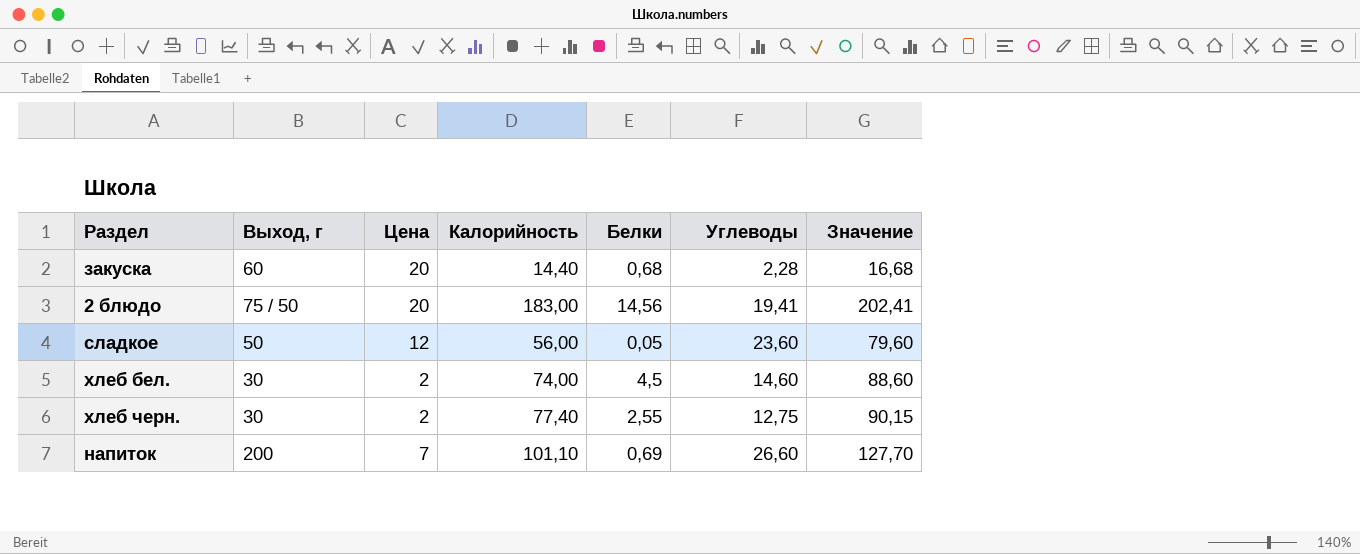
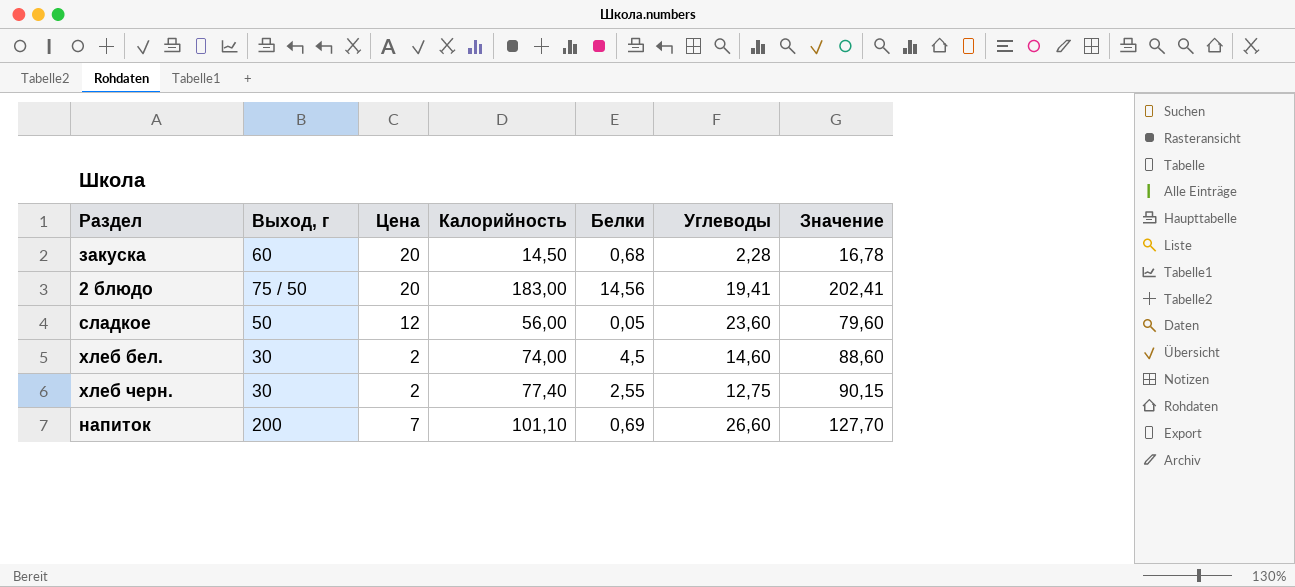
закуска | Калорийность: 14,40 -> 14,50
закуска | Значение: 16,68 -> 16,78

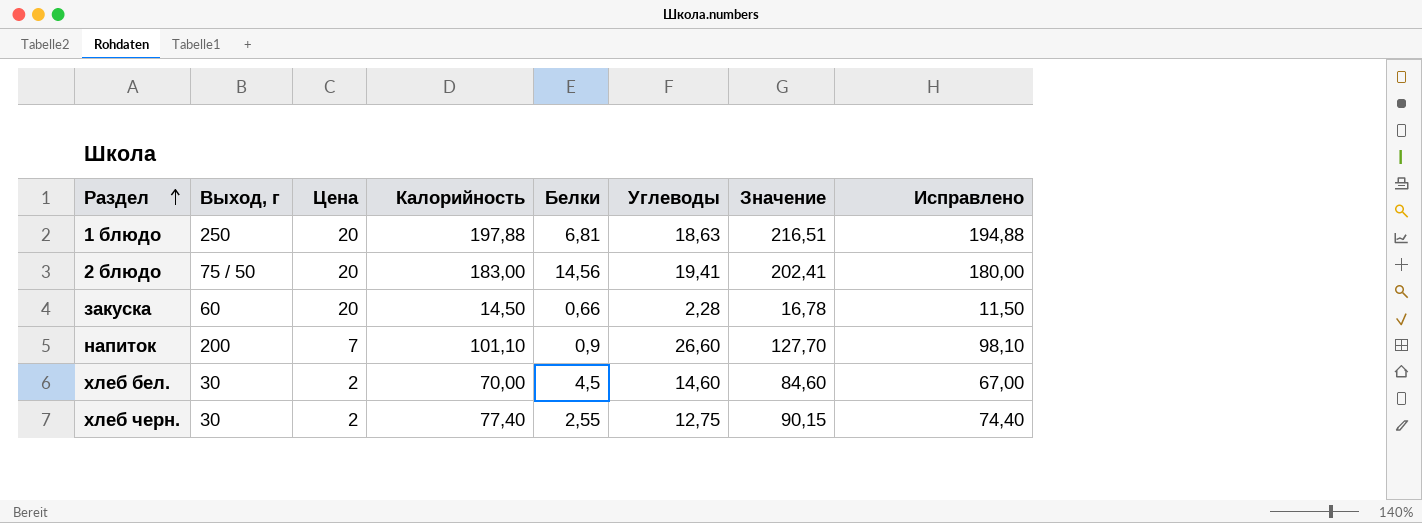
row order: none -> Раздел ascending
column Исправлено | formula: none -> [Калорийность] - 3
row сладкое: 50 | 12 | 56,00 | 0,05 | 23,60 | 79,60 -> none
row 1 блюдо: none -> 250 | 20 | 197,88 | 6,81 | 18,63 | 216,51 | 194,88
закуска | Белки: 0,68 -> 0,66
напиток | Белки: 0,69 -> 0,9
хлеб бел. | Калорийность: 74,00 -> 70,00
хлеб бел. | Значение: 88,60 -> 84,60

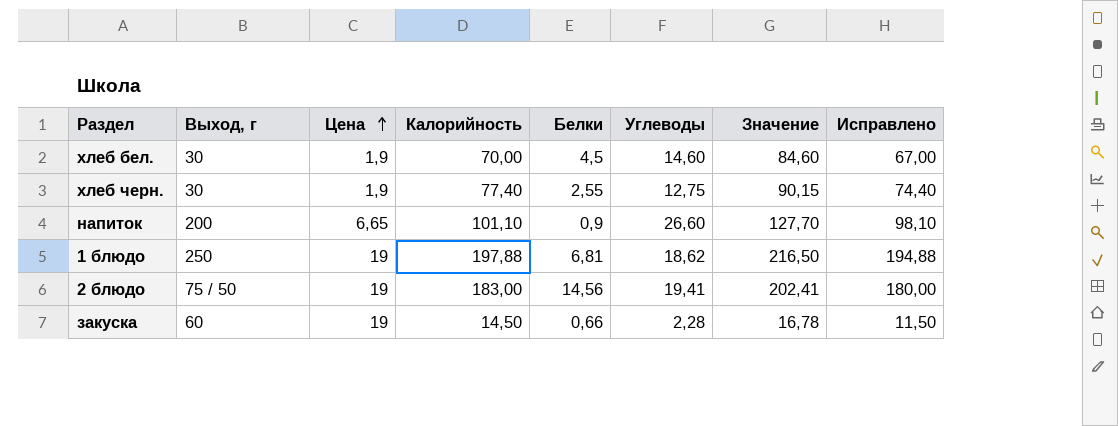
row order: Раздел ascending -> Цена ascending
хлеб бел. | Цена: 2 -> 1,9
хлеб черн. | Цена: 2 -> 1,9
напиток | Цена: 7 -> 6,65
1 блюдо | Цена: 20 -> 19
1 блюдо | Углеводы: 18,63 -> 18,62
1 блюдо | Значение: 216,51 -> 216,50
2 блюдо | Цена: 20 -> 19
закуска | Цена: 20 -> 19

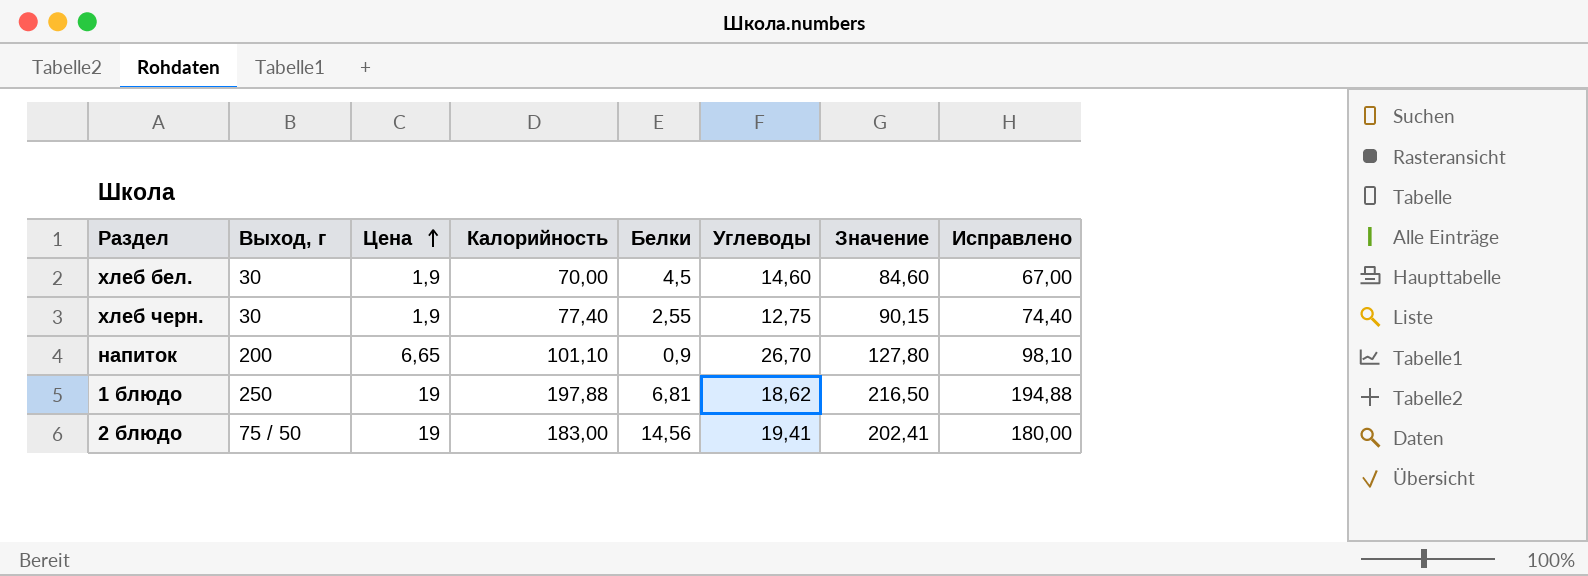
row закуска: 60 | 19 | 14,50 | 0,66 | 2,28 | 16,78 | 11,50 -> none
напиток | Углеводы: 26,60 -> 26,70
напиток | Значение: 127,70 -> 127,80

